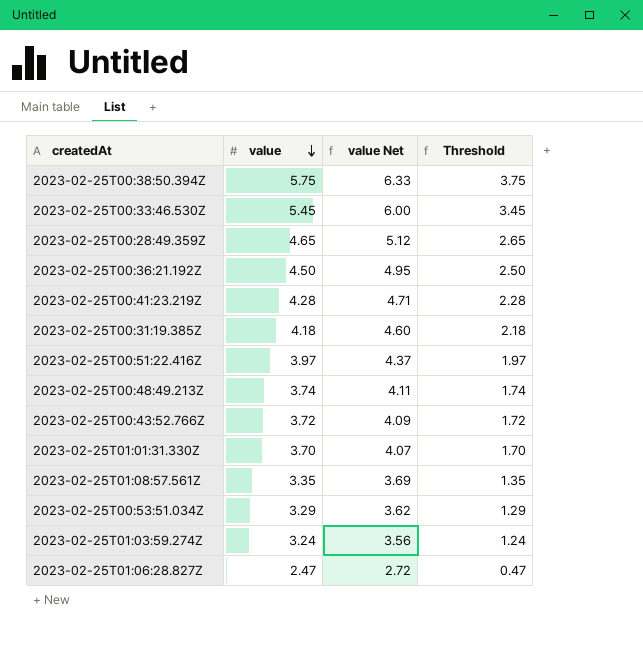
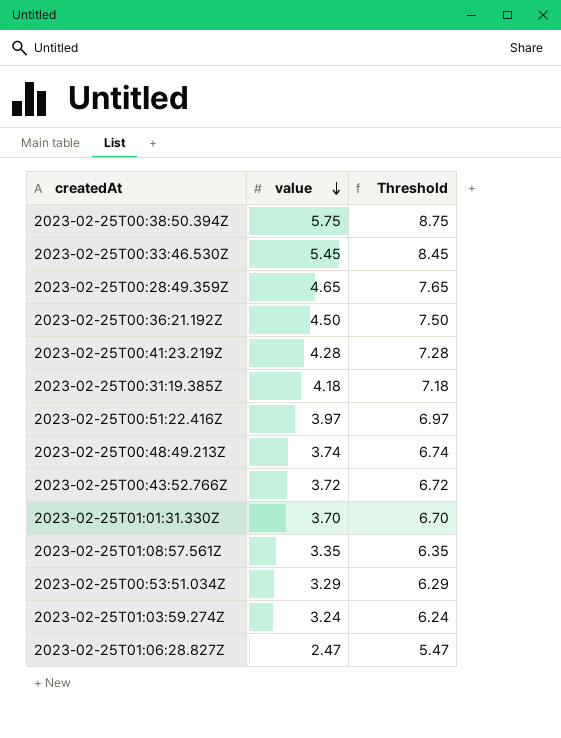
column value Net | formula: [value] * 1.1 -> none
column Threshold | formula: [value] - 2 -> [value] + 3

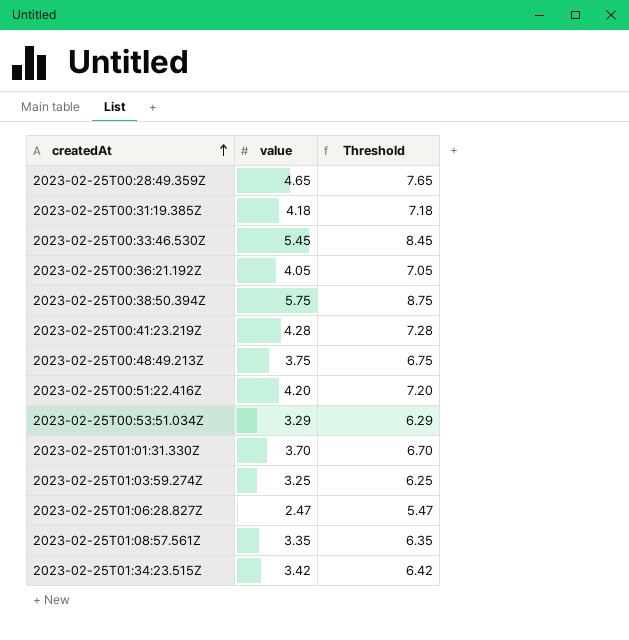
row order: value descending -> createdAt ascending
row 2023-02-25T00:43:52.766Z: 3.72 | 6.72 -> none
2023-02-25T00:36:21.192Z | value: 4.50 -> 4.05
2023-02-25T00:36:21.192Z | Threshold: 7.50 -> 7.05
2023-02-25T00:48:49.213Z | value: 3.74 -> 3.75
2023-02-25T00:48:49.213Z | Threshold: 6.74 -> 6.75
2023-02-25T00:51:22.416Z | value: 3.97 -> 4.20
2023-02-25T00:51:22.416Z | Threshold: 6.97 -> 7.20
2023-02-25T01:03:59.274Z | value: 3.24 -> 3.25
2023-02-25T01:03:59.274Z | Threshold: 6.24 -> 6.25
row 2023-02-25T01:34:23.515Z: none -> 3.42 | 6.42

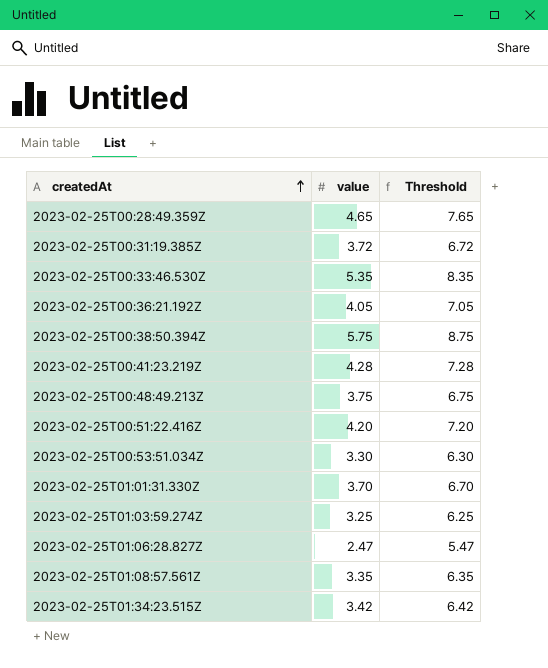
2023-02-25T00:31:19.385Z | value: 4.18 -> 3.72
2023-02-25T00:31:19.385Z | Threshold: 7.18 -> 6.72
2023-02-25T00:33:46.530Z | value: 5.45 -> 5.35
2023-02-25T00:33:46.530Z | Threshold: 8.45 -> 8.35
2023-02-25T00:53:51.034Z | value: 3.29 -> 3.30
2023-02-25T00:53:51.034Z | Threshold: 6.29 -> 6.30

